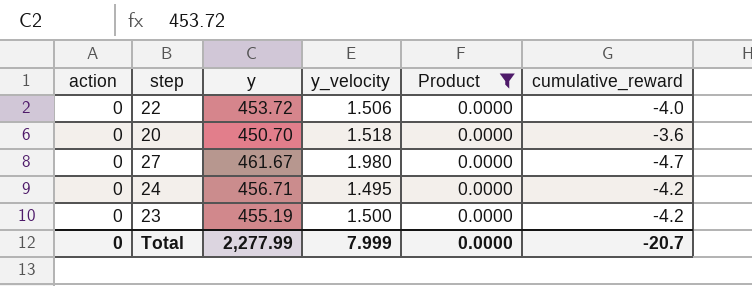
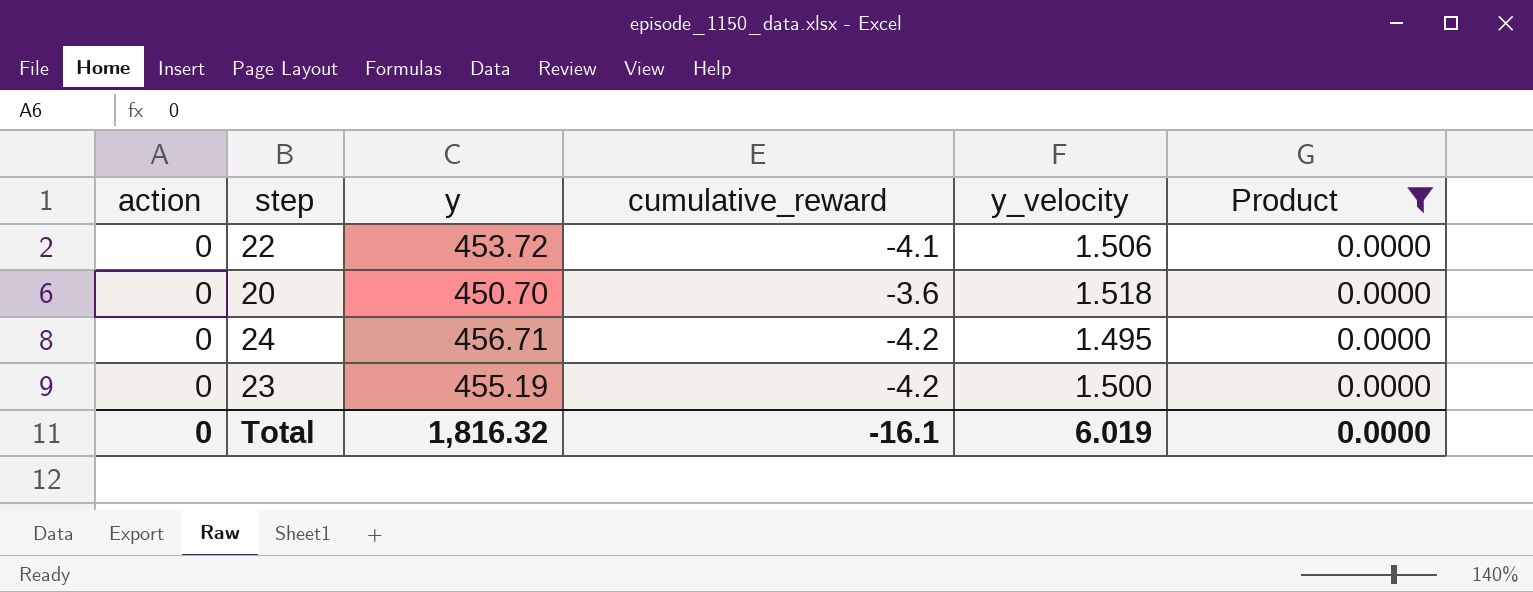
column cumulative_reward | position: 6 -> 4
row 27: 0 | 461.67 | 1.980 | 0.0000 | -4.7 -> none
22 | cumulative_reward: -4.0 -> -4.1
Total | y: 2,277.99 -> 1,816.32
Total | cumulative_reward: -20.7 -> -16.1
Total | y_velocity: 7.999 -> 6.019

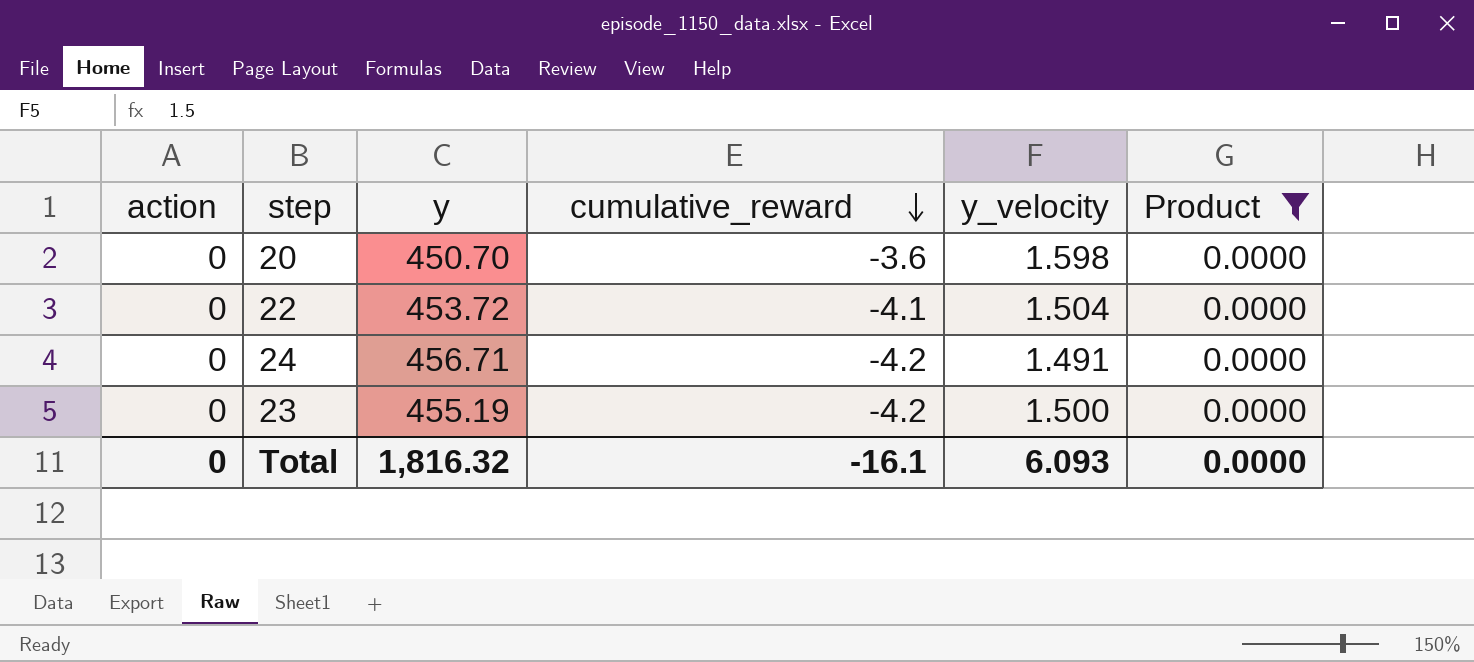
row order: none -> cumulative_reward descending
20 | y_velocity: 1.518 -> 1.598
22 | y_velocity: 1.506 -> 1.504
24 | y_velocity: 1.495 -> 1.491
Total | y_velocity: 6.019 -> 6.093

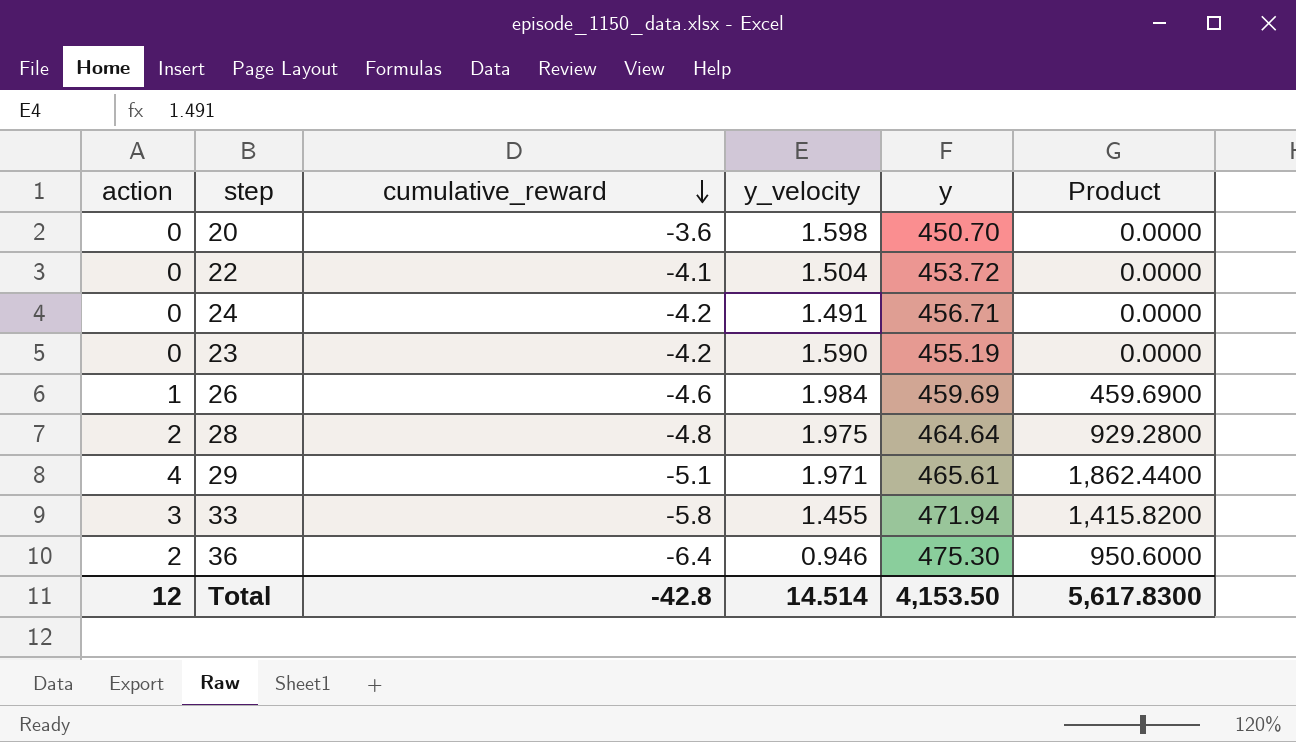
filter: Product = 0.0000 -> none
column y | position: 3 -> 5
23 | y_velocity: 1.500 -> 1.590
Total | action: 0 -> 12
Total | cumulative_reward: -16.1 -> -42.8
Total | y_velocity: 6.093 -> 14.514
Total | y: 1,816.32 -> 4,153.50
Total | Product: 0.0000 -> 5,617.8300

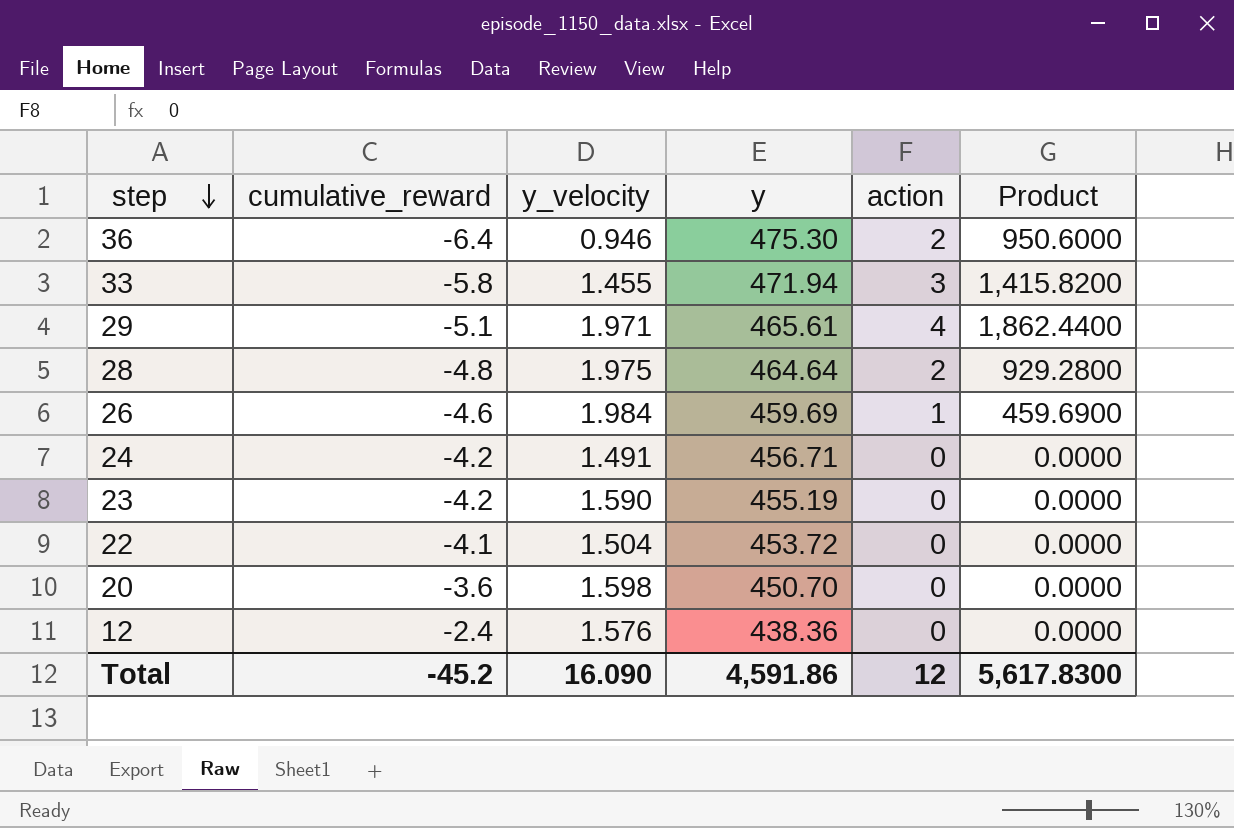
row order: cumulative_reward descending -> step descending
column action | position: 1 -> 5
row 12: none -> -2.4 | 1.576 | 438.36 | 0 | 0.0000
Total | cumulative_reward: -42.8 -> -45.2
Total | y_velocity: 14.514 -> 16.090
Total | y: 4,153.50 -> 4,591.86

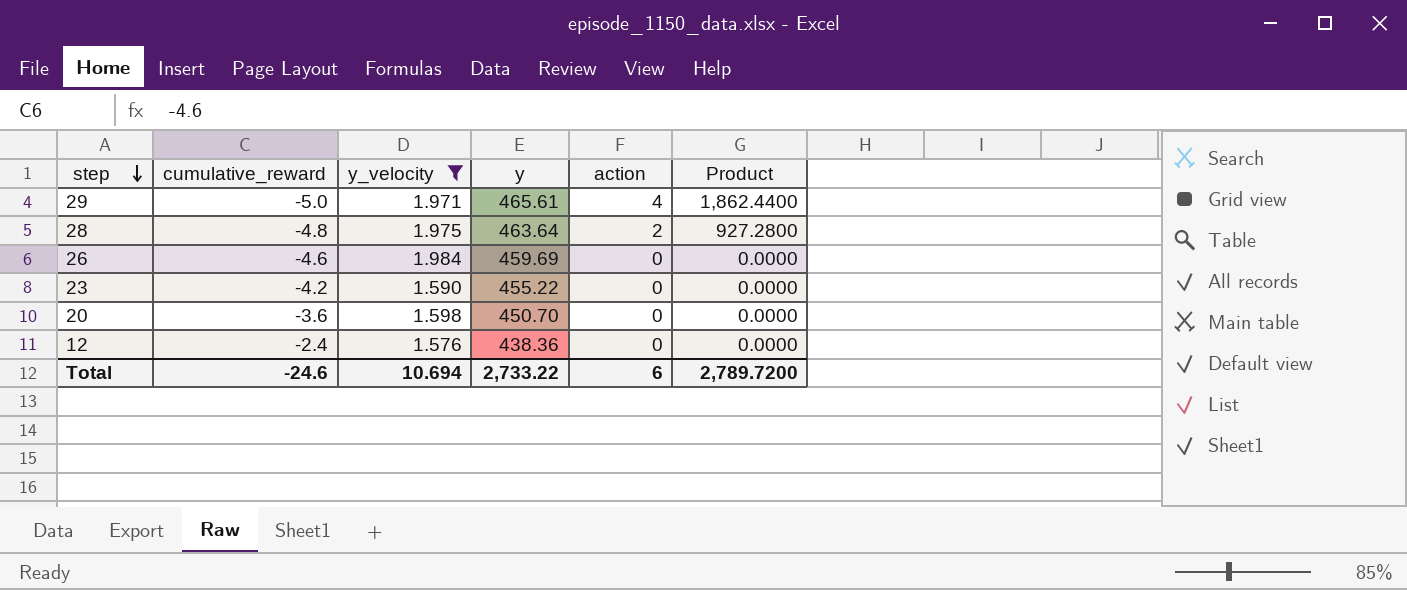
filter: none -> y_velocity >= 1.576
29 | cumulative_reward: -5.1 -> -5.0
28 | y: 464.64 -> 463.64
28 | Product: 929.2800 -> 927.2800
26 | action: 1 -> 0
26 | Product: 459.6900 -> 0.0000
23 | y: 455.19 -> 455.22
Total | cumulative_reward: -45.2 -> -24.6
Total | y_velocity: 16.090 -> 10.694
Total | y: 4,591.86 -> 2,733.22
Total | action: 12 -> 6
Total | Product: 5,617.8300 -> 2,789.7200

